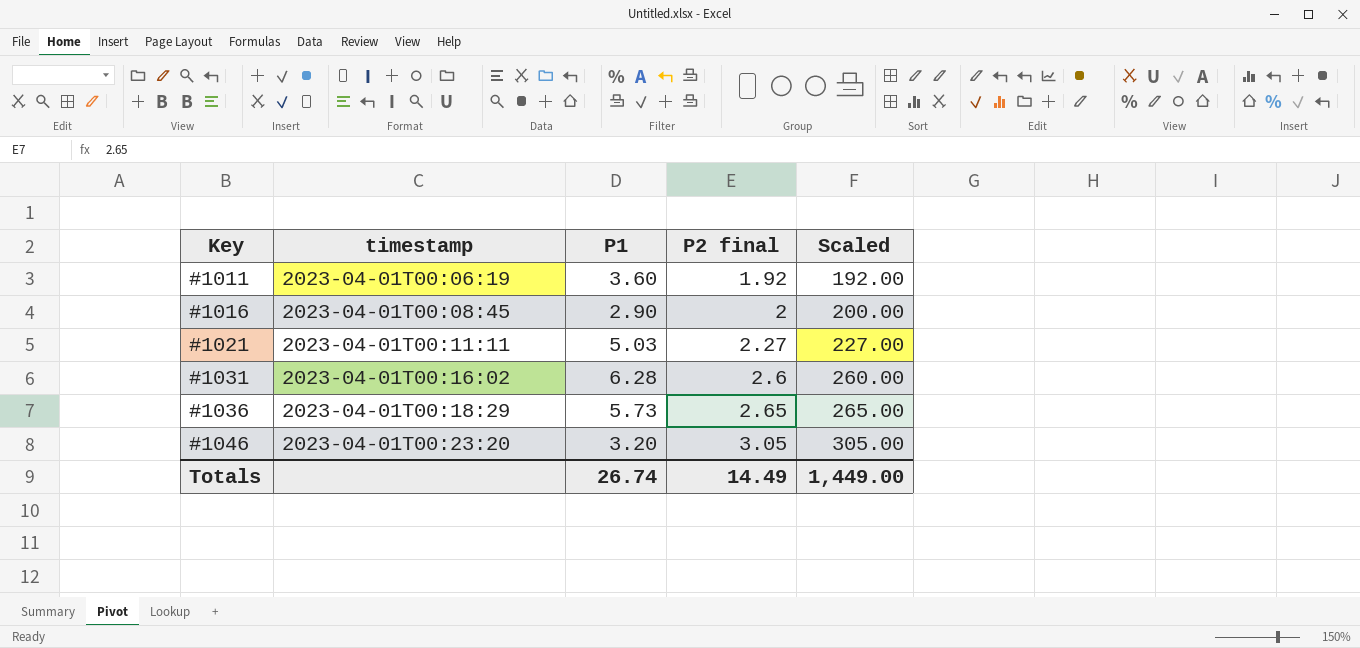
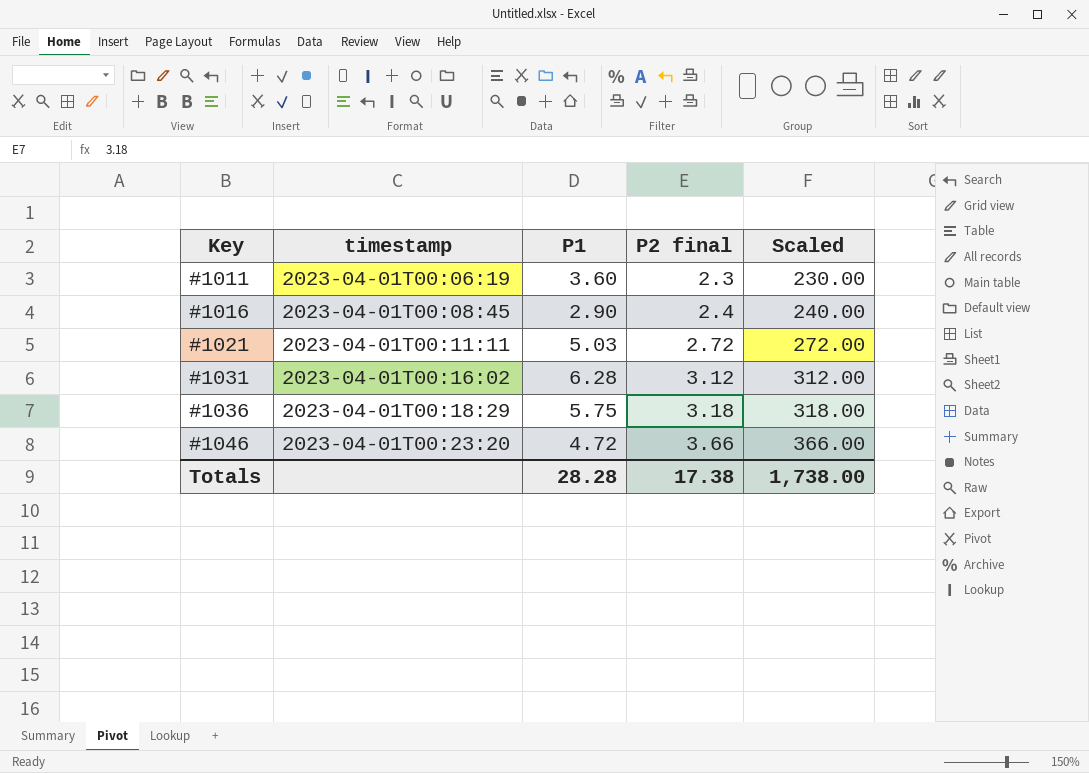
#1011 | P2 final: 1.92 -> 2.3
#1011 | Scaled: 192.00 -> 230.00
#1016 | P2 final: 2 -> 2.4
#1016 | Scaled: 200.00 -> 240.00
#1021 | P2 final: 2.27 -> 2.72
#1021 | Scaled: 227.00 -> 272.00
#1031 | P2 final: 2.6 -> 3.12
#1031 | Scaled: 260.00 -> 312.00
#1036 | P1: 5.73 -> 5.75
#1036 | P2 final: 2.65 -> 3.18
#1036 | Scaled: 265.00 -> 318.00
#1046 | P1: 3.20 -> 4.72
#1046 | P2 final: 3.05 -> 3.66
#1046 | Scaled: 305.00 -> 366.00
Totals | P1: 26.74 -> 28.28
Totals | P2 final: 14.49 -> 17.38
Totals | Scaled: 1,449.00 -> 1,738.00

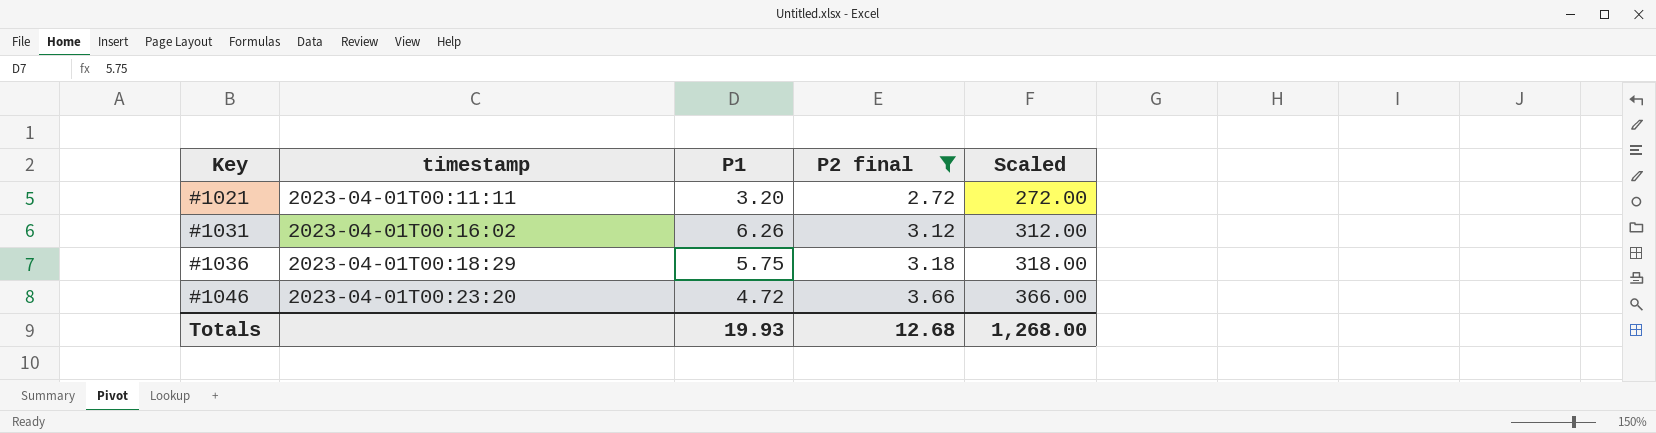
filter: none -> P2 final >= 2.72
#1021 | P1: 5.03 -> 3.20
#1031 | P1: 6.28 -> 6.26
Totals | P1: 28.28 -> 19.93
Totals | P2 final: 17.38 -> 12.68
Totals | Scaled: 1,738.00 -> 1,268.00

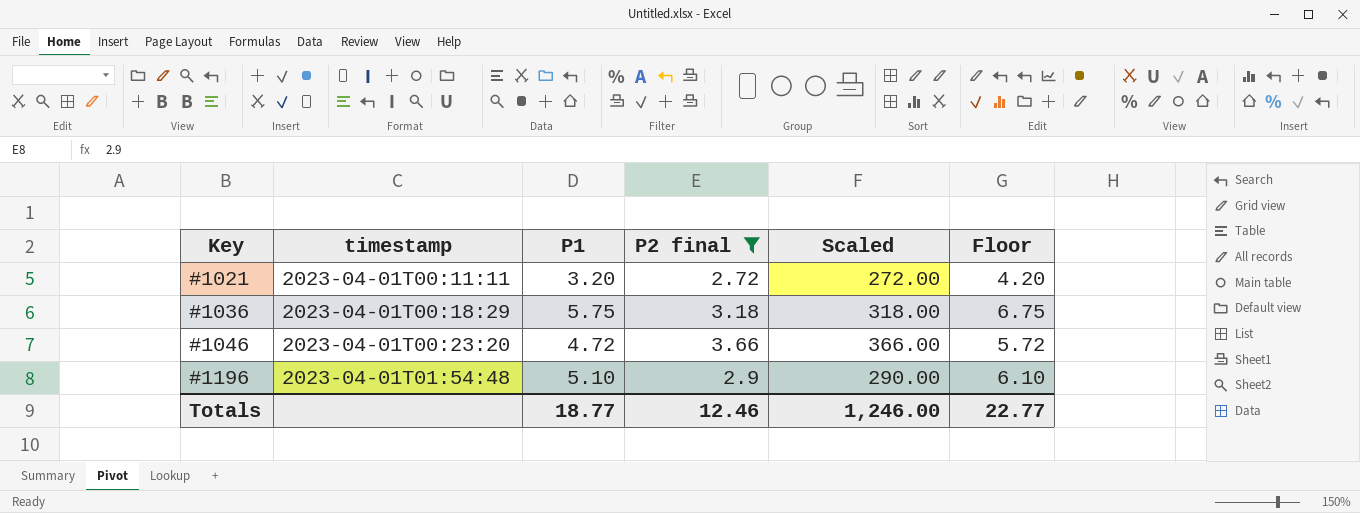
column Floor | formula: none -> [P1] + 1
row #1031: 2023-04-01T00:16:02 | 6.26 | 3.12 | 312.00 -> none
row #1196: none -> 2023-04-01T01:54:48 | 5.10 | 2.9 | 290.00 | 6.10
Totals | P1: 19.93 -> 18.77
Totals | P2 final: 12.68 -> 12.46
Totals | Scaled: 1,268.00 -> 1,246.00

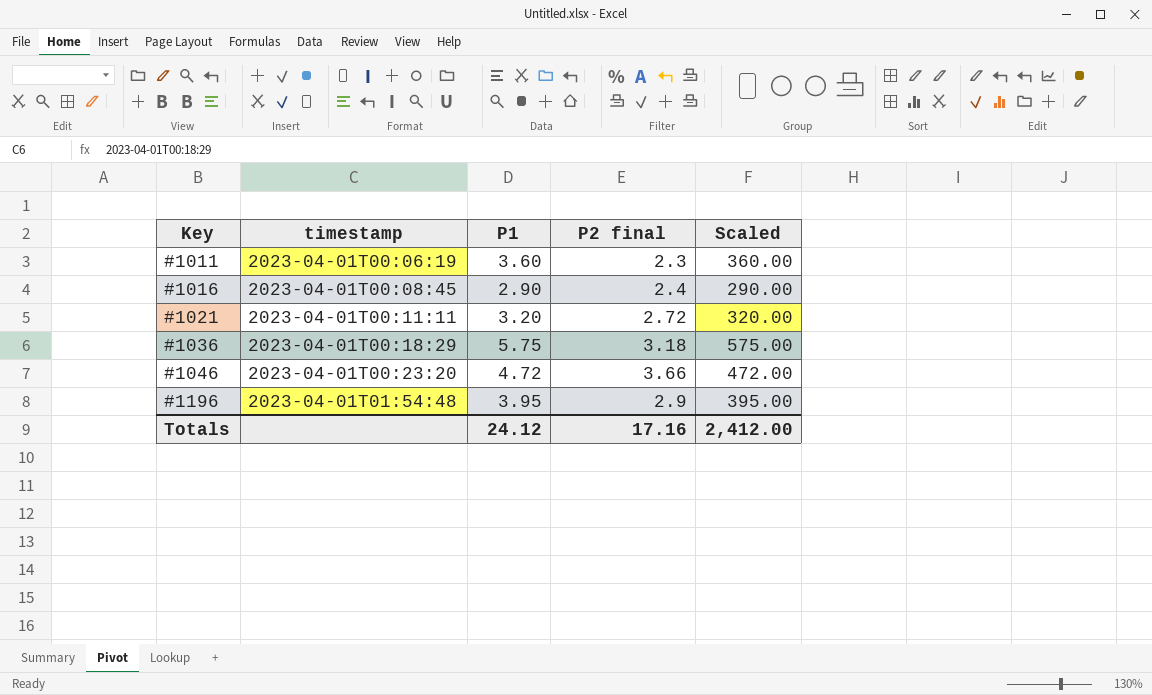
filter: P2 final >= 2.72 -> none
column Floor | formula: [P1] + 1 -> none
column Scaled | formula: [P2 final] * 100 -> [P1] * 100
#1196 | P1: 5.10 -> 3.95
Totals | P1: 18.77 -> 24.12
Totals | P2 final: 12.46 -> 17.16
Totals | Scaled: 1,246.00 -> 2,412.00

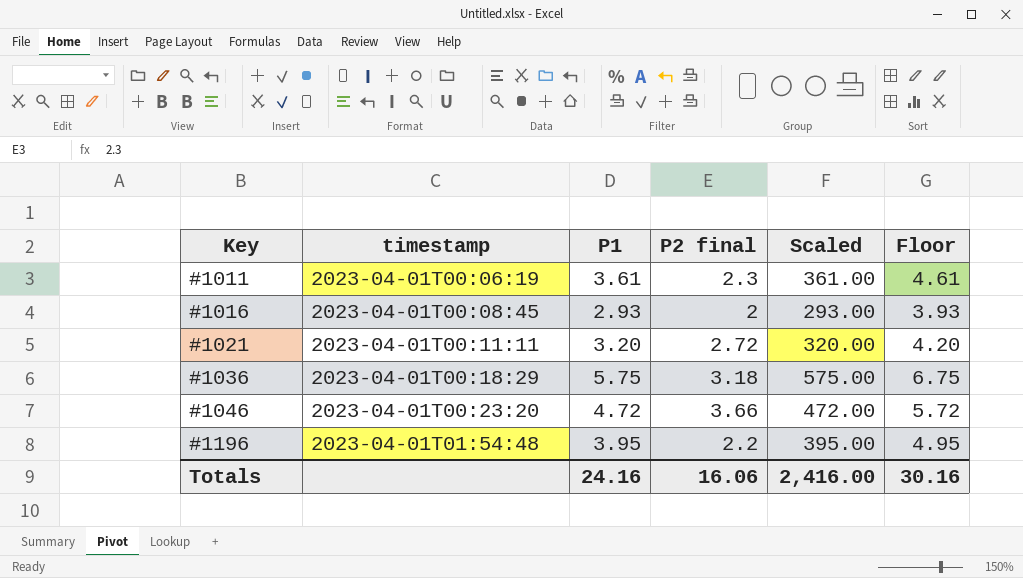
column Floor | formula: none -> [P1] + 1
#1011 | P1: 3.60 -> 3.61
#1011 | Scaled: 360.00 -> 361.00
#1016 | P1: 2.90 -> 2.93
#1016 | P2 final: 2.4 -> 2
#1016 | Scaled: 290.00 -> 293.00
#1196 | P2 final: 2.9 -> 2.2
Totals | P1: 24.12 -> 24.16
Totals | P2 final: 17.16 -> 16.06
Totals | Scaled: 2,412.00 -> 2,416.00

